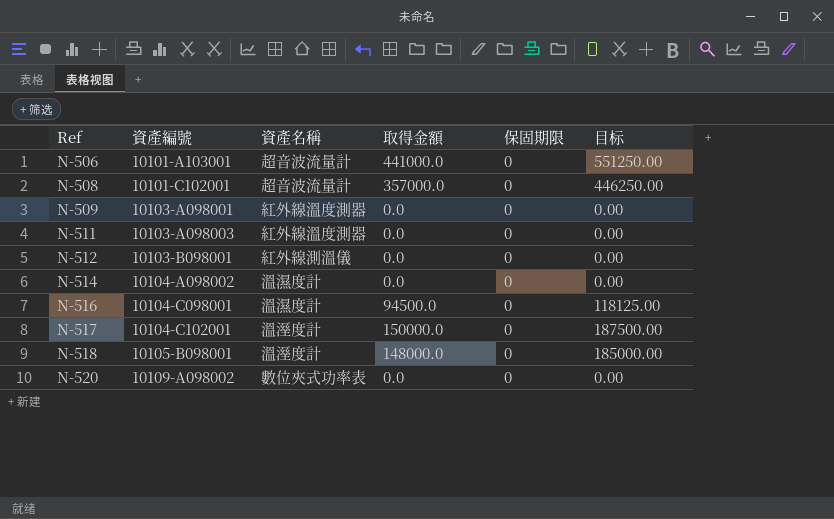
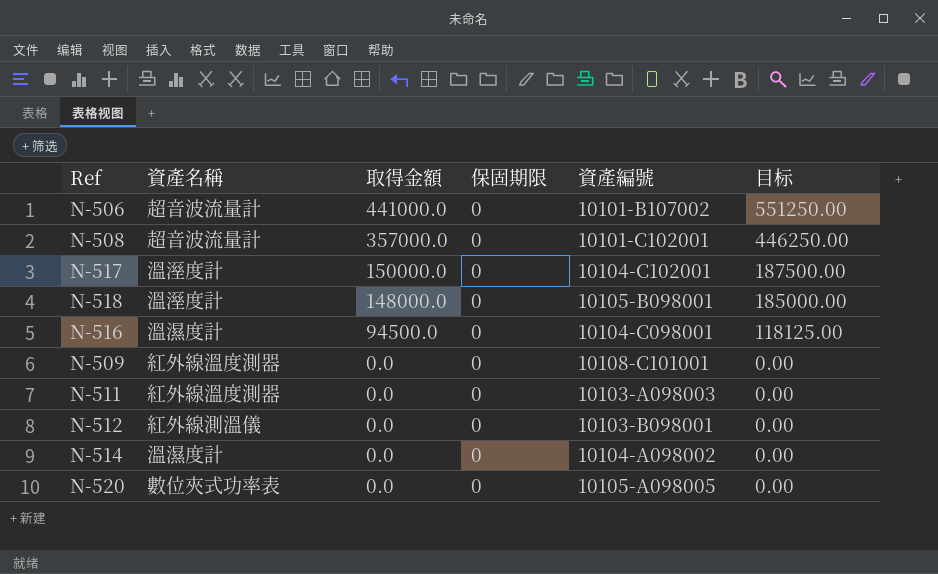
row order: Ref ascending -> 取得金額 descending
column 資產編號 | position: 2 -> 5
N-506 | 資產編號: 10101-A103001 -> 10101-B107002
N-509 | 資產編號: 10103-A098001 -> 10108-C101001
N-520 | 資產編號: 10109-A098002 -> 10105-A098005

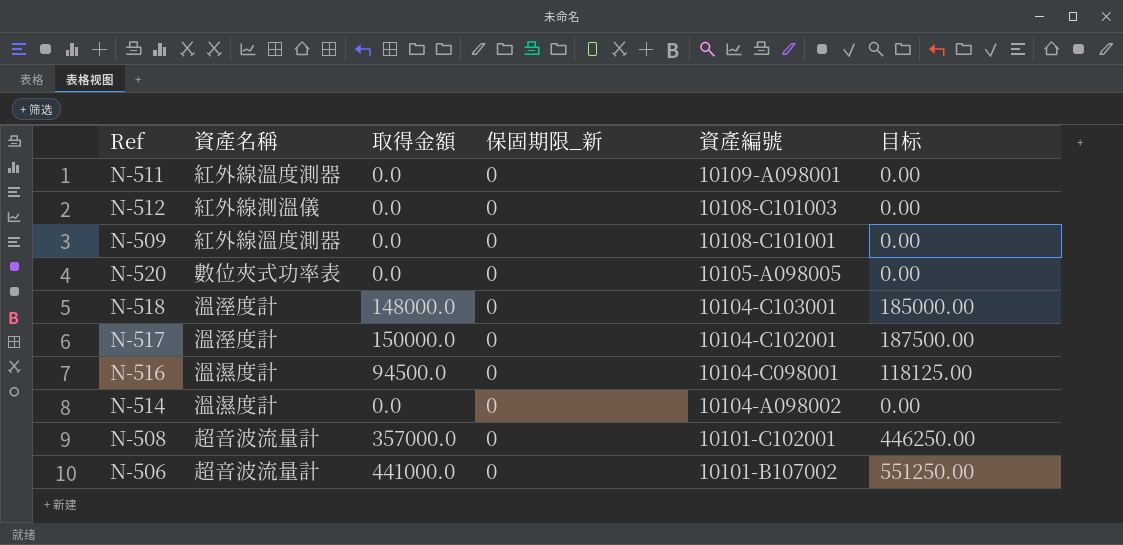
row order: 取得金額 descending -> 資產編號 descending
column name: 保固期限 -> 保固期限_新
N-511 | 資產編號: 10103-A098003 -> 10109-A098001
N-512 | 資產編號: 10103-B098001 -> 10108-C101003
N-518 | 資產編號: 10105-B098001 -> 10104-C103001

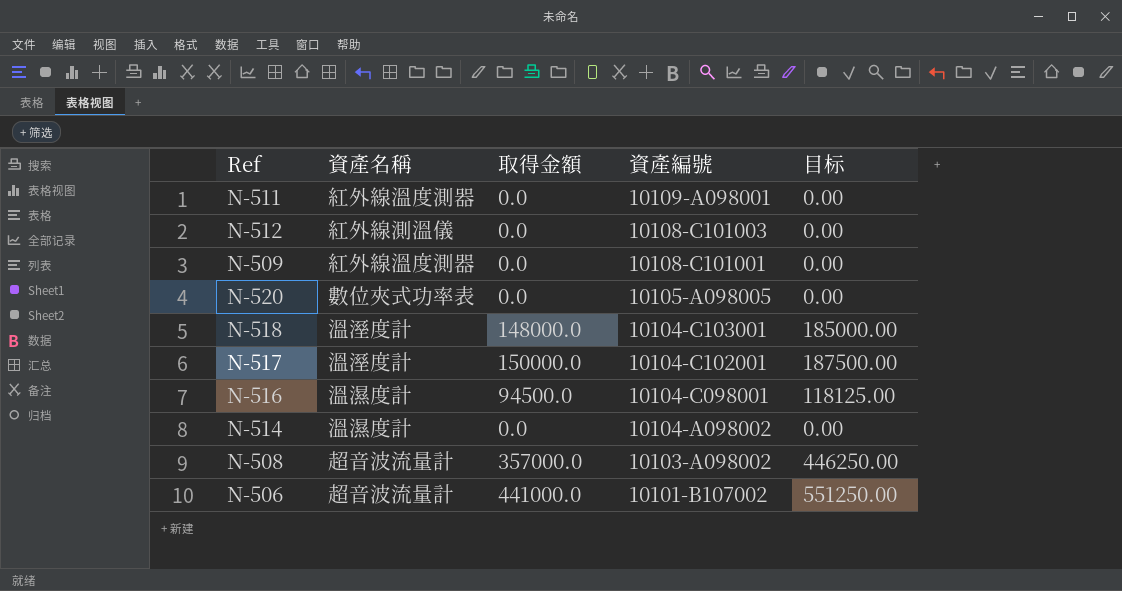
column 保固期限_新 | position: 4 -> none
N-508 | 資產編號: 10101-C102001 -> 10103-A098002

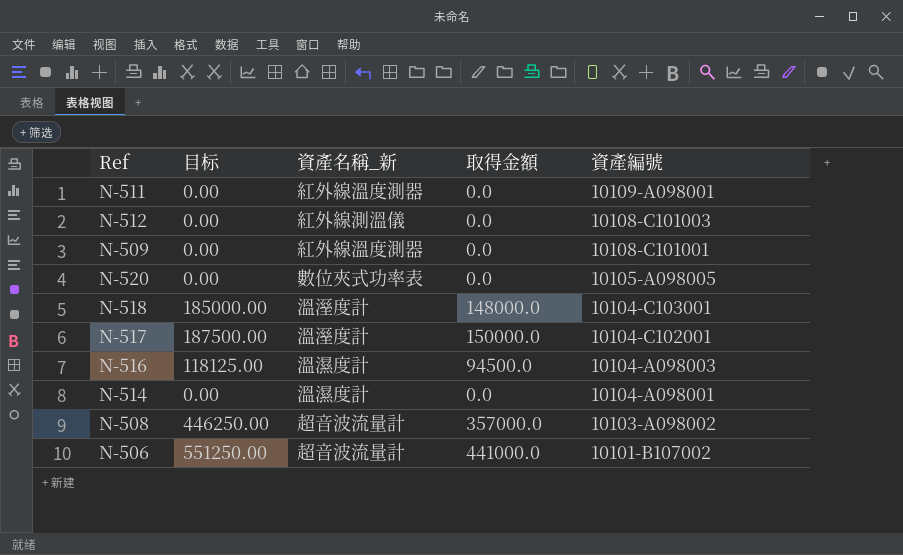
column 目标 | position: 5 -> 2
column name: 資產名稱 -> 資產名稱_新
N-516 | 資產編號: 10104-C098001 -> 10104-A098003
N-514 | 資產編號: 10104-A098002 -> 10104-A098001

